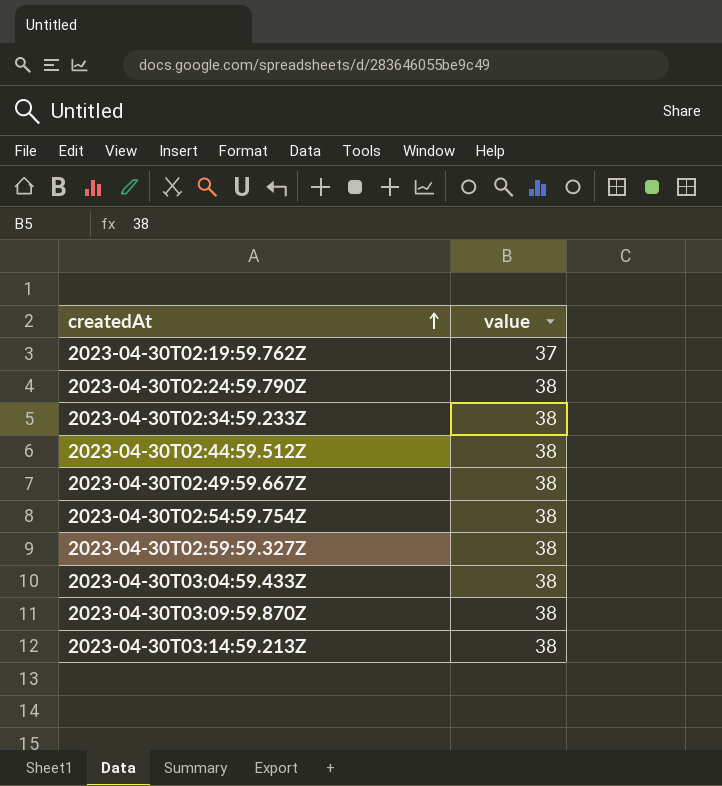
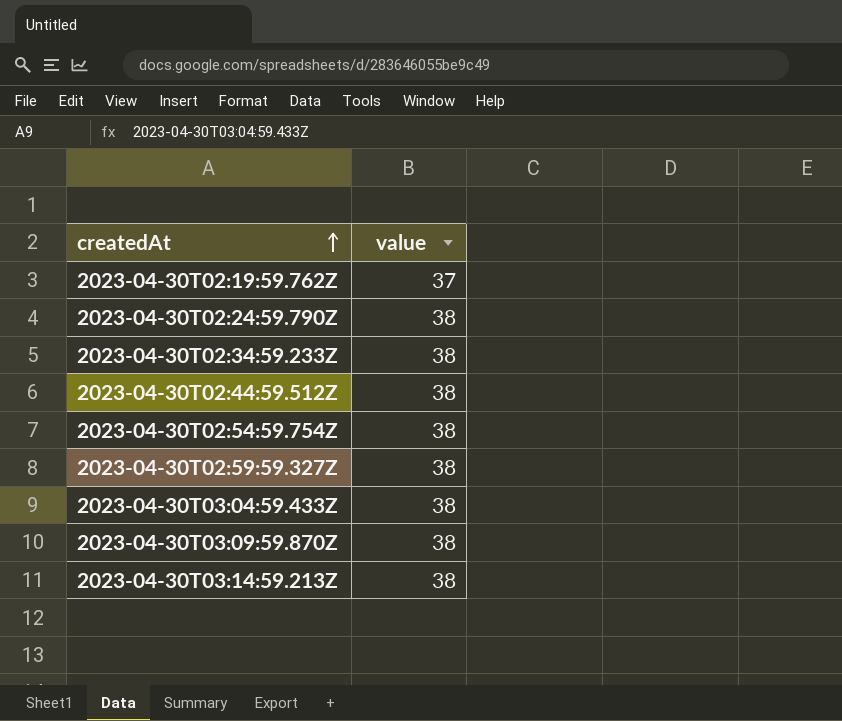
row 2023-04-30T02:49:59.667Z: 38 -> none

